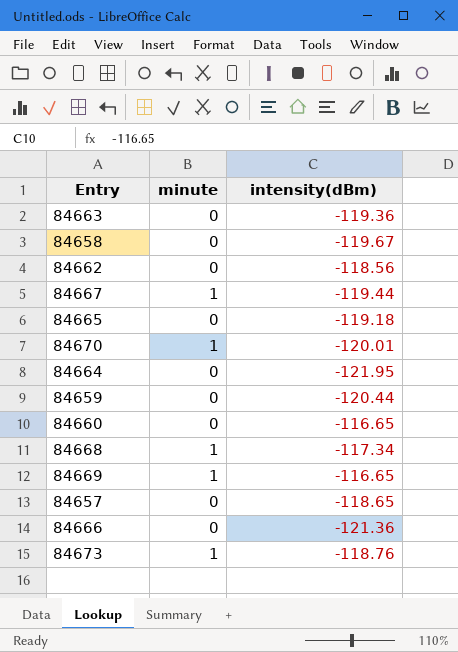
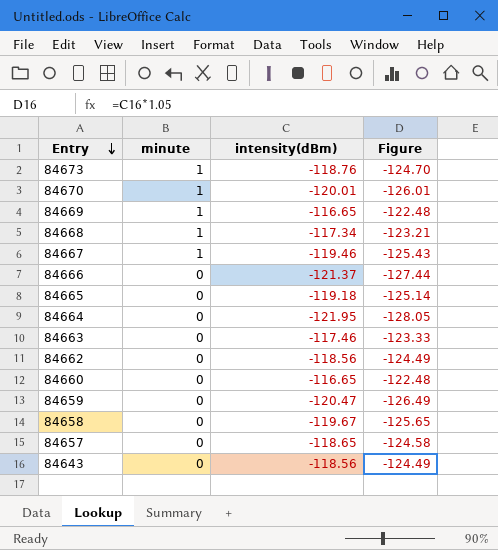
row order: none -> Entry descending
column Figure | formula: none -> [intensity(dBm)] * 1.05
84667 | intensity(dBm): -119.44 -> -119.46
84666 | intensity(dBm): -121.36 -> -121.37
84663 | intensity(dBm): -119.36 -> -117.46
84659 | intensity(dBm): -120.44 -> -120.47
row 84643: none -> 0 | -118.56 | -124.49

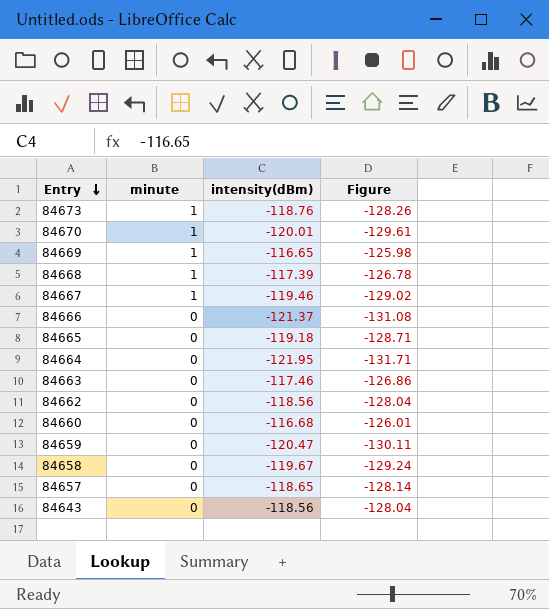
column Figure | formula: [intensity(dBm)] * 1.05 -> [intensity(dBm)] * 1.08
84668 | intensity(dBm): -117.34 -> -117.39
84660 | intensity(dBm): -116.65 -> -116.68

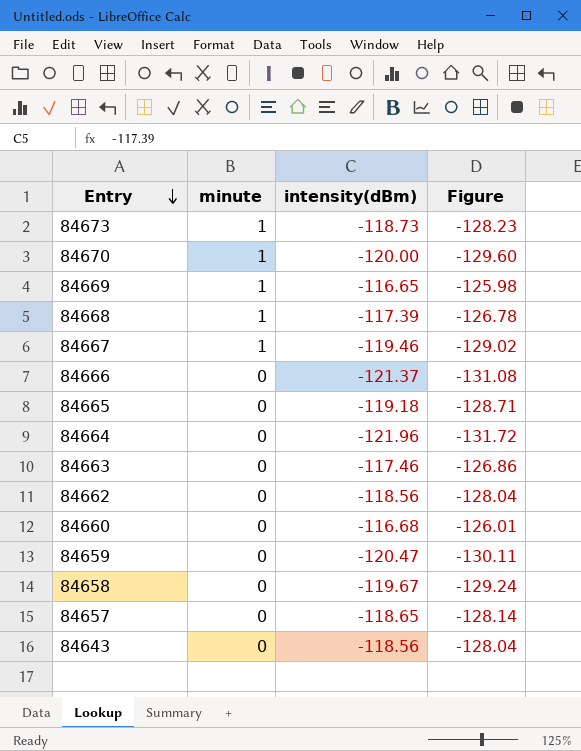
84673 | intensity(dBm): -118.76 -> -118.73
84673 | Figure: -128.26 -> -128.23
84670 | intensity(dBm): -120.01 -> -120.00
84670 | Figure: -129.61 -> -129.60
84664 | intensity(dBm): -121.95 -> -121.96
84664 | Figure: -131.71 -> -131.72

